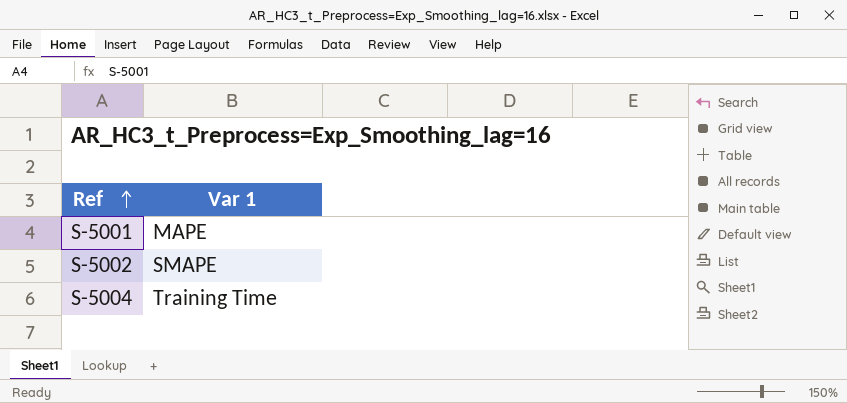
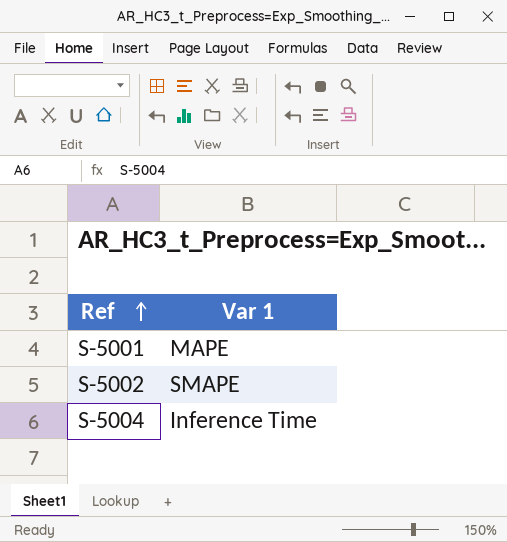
S-5004 | Var 1: Training Time -> Inference Time

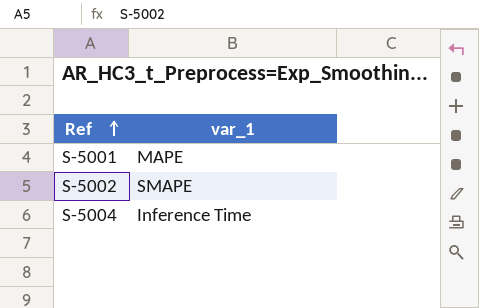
column name: Var 1 -> var_1

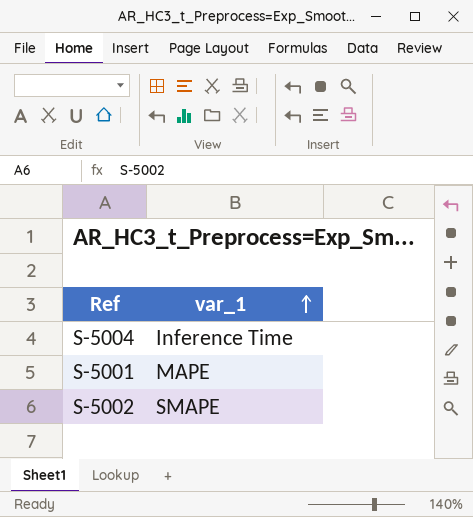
row order: Ref ascending -> var_1 ascending

